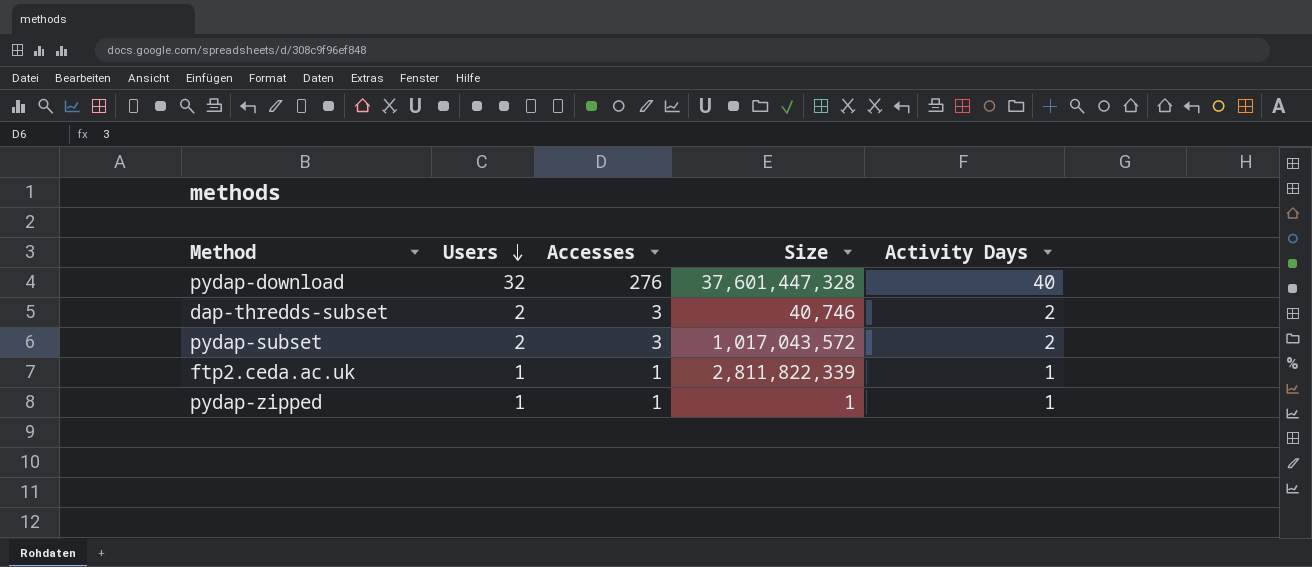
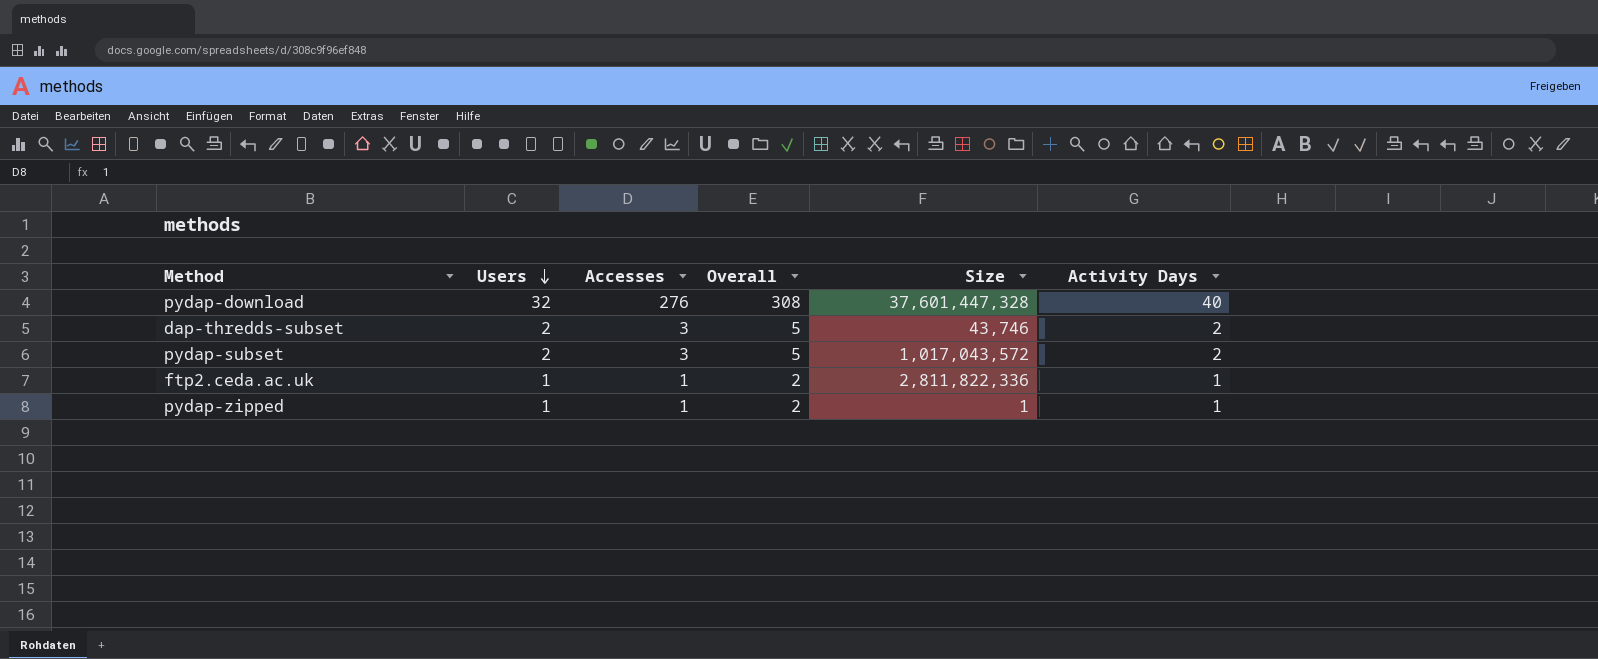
column Overall | formula: none -> [Users] + [Accesses]
dap-thredds-subset | Size: 40,746 -> 43,746
ftp2.ceda.ac.uk | Size: 2,811,822,339 -> 2,811,822,336

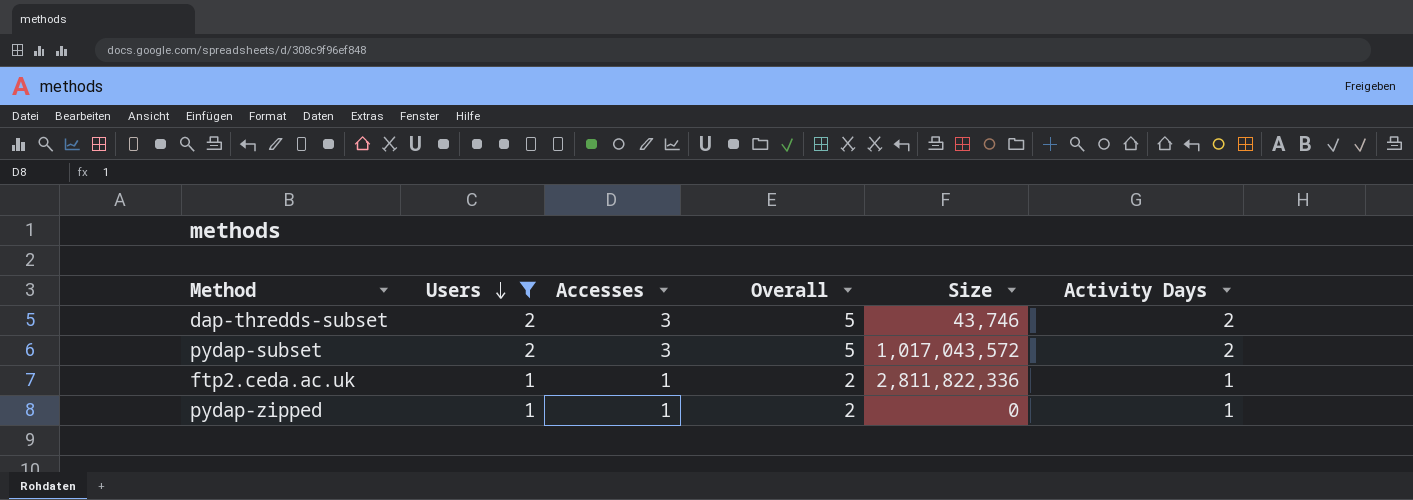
filter: none -> Users != 32
pydap-zipped | Size: 1 -> 0

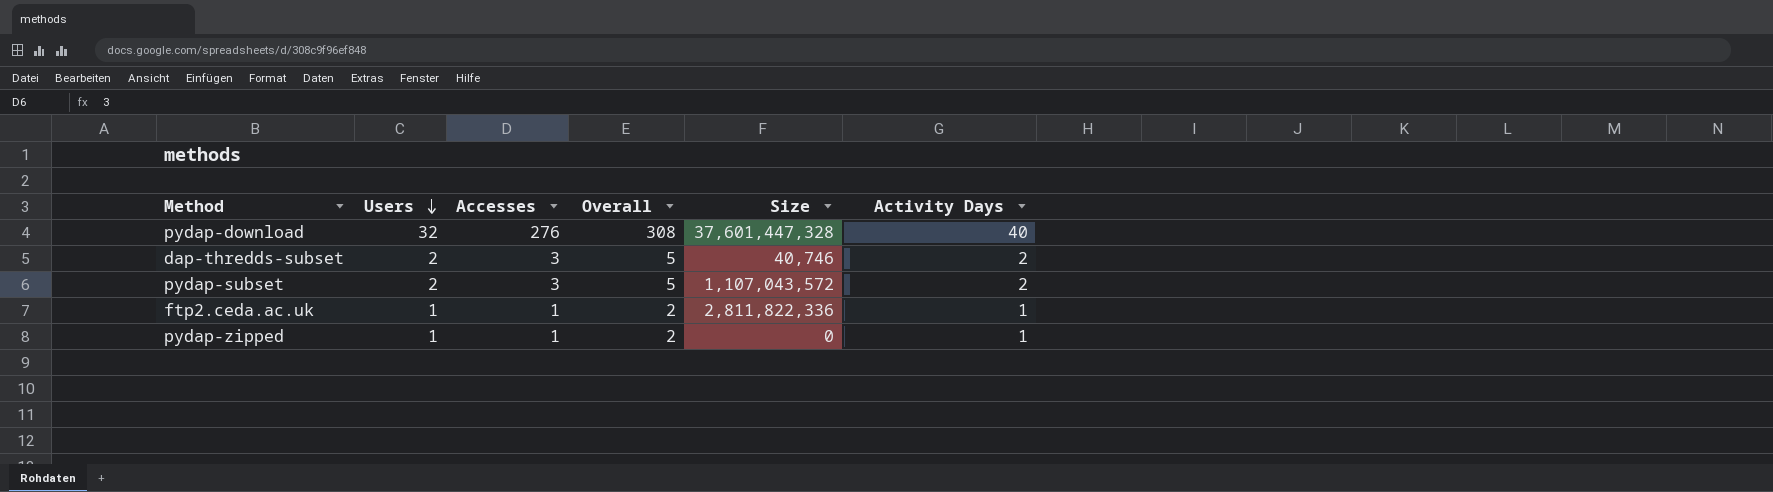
filter: Users != 32 -> none
dap-thredds-subset | Size: 43,746 -> 40,746
pydap-subset | Size: 1,017,043,572 -> 1,107,043,572

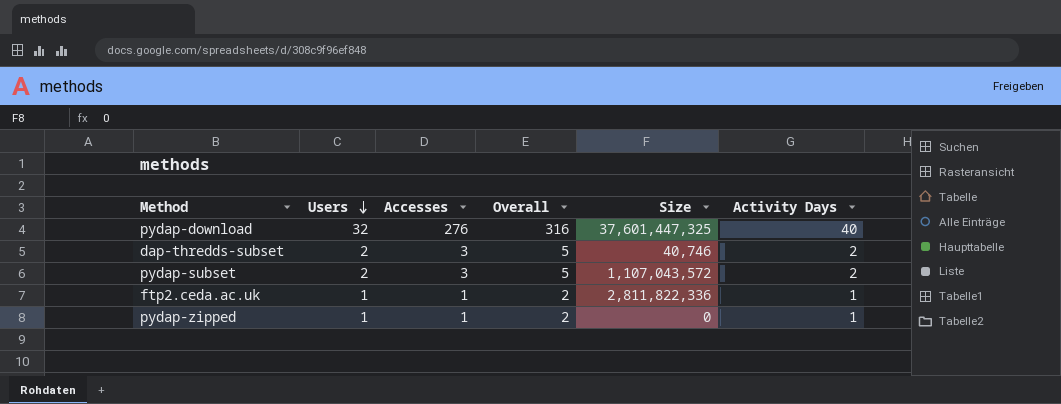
column Overall | formula: [Users] + [Accesses] -> [Accesses] + [Activity Days]
pydap-download | Size: 37,601,447,328 -> 37,601,447,325

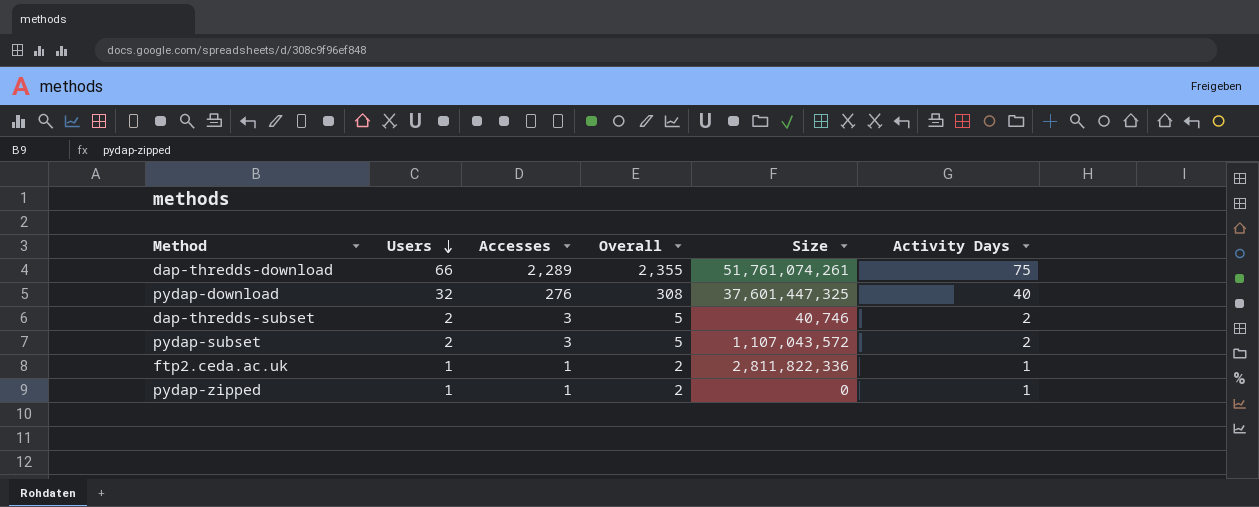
column Overall | formula: [Accesses] + [Activity Days] -> [Users] + [Accesses]
row dap-thredds-download: none -> 66 | 2,289 | 2,355 | 51,761,074,261 | 75

